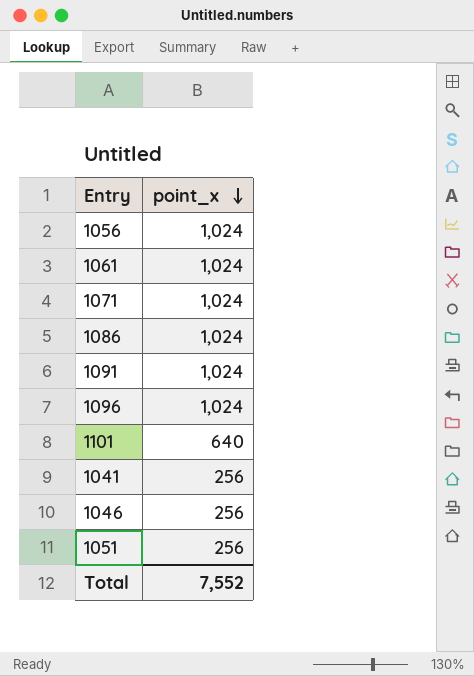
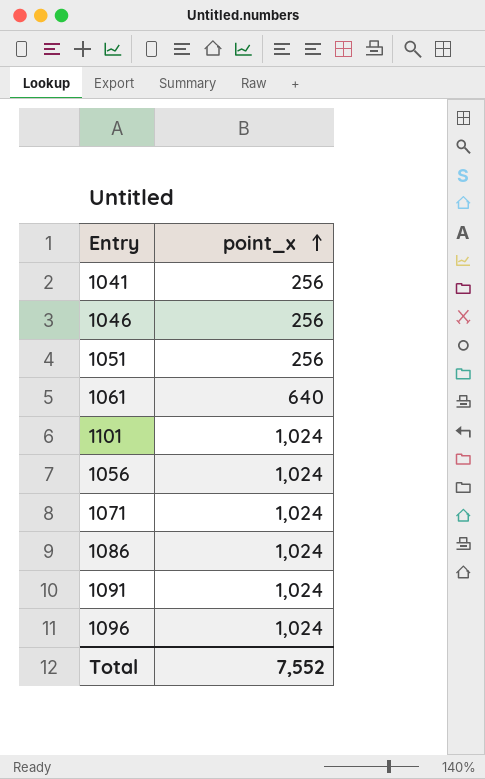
row order: point_x descending -> point_x ascending
1061 | point_x: 1,024 -> 640
1101 | point_x: 640 -> 1,024

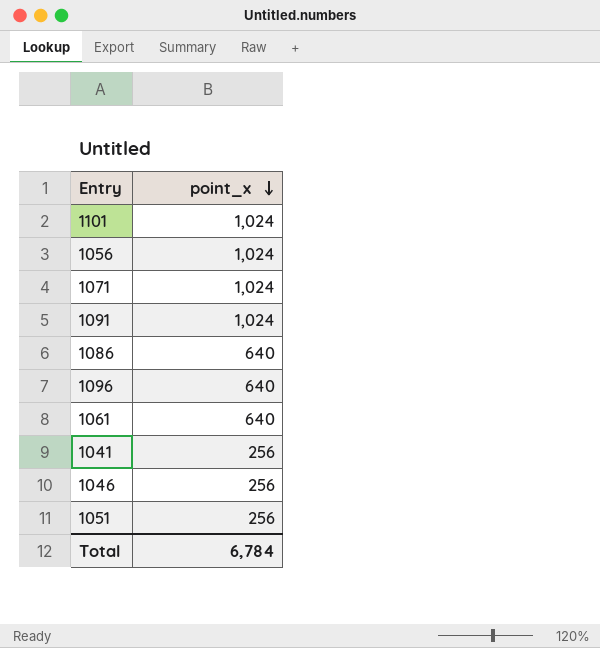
row order: point_x ascending -> point_x descending
1086 | point_x: 1,024 -> 640
1096 | point_x: 1,024 -> 640
Total | point_x: 7,552 -> 6,784

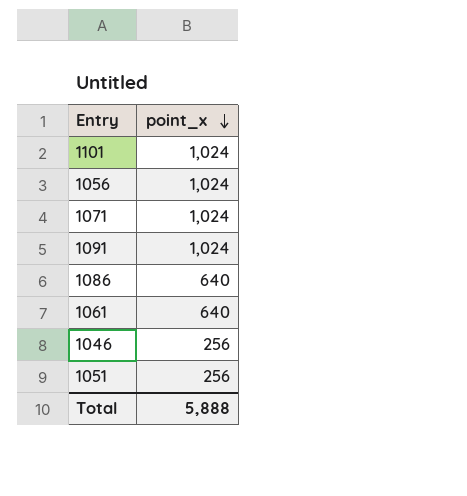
row 1096: 640 -> none
row 1041: 256 -> none
Total | point_x: 6,784 -> 5,888

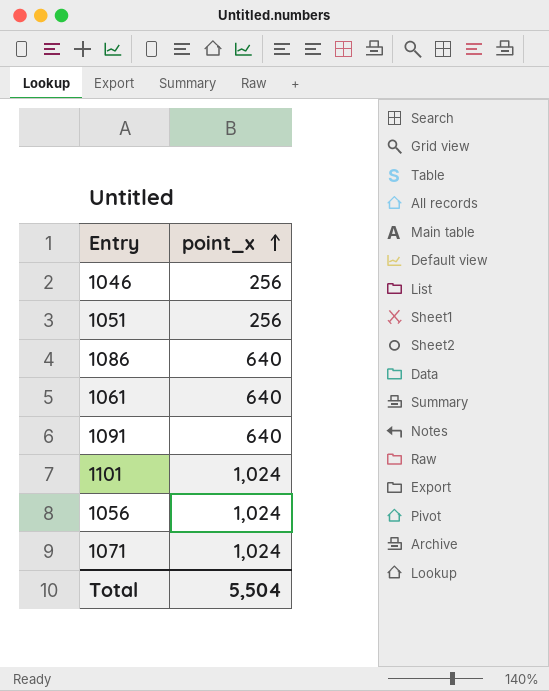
row order: point_x descending -> point_x ascending
1091 | point_x: 1,024 -> 640
Total | point_x: 5,888 -> 5,504

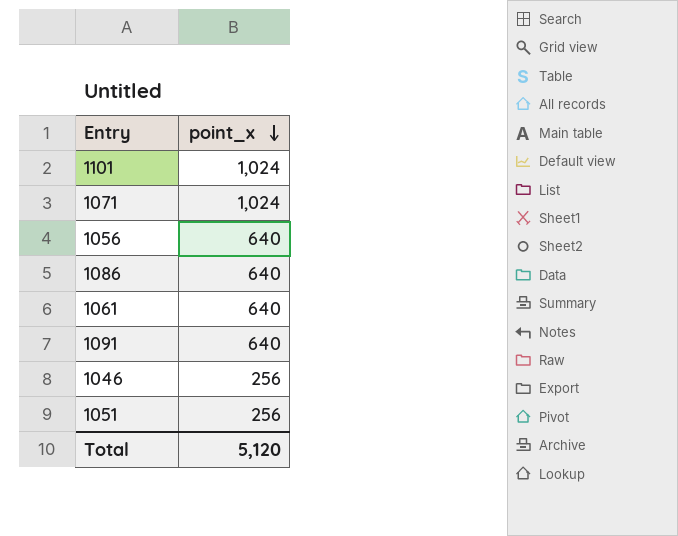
row order: point_x ascending -> point_x descending
1056 | point_x: 1,024 -> 640
Total | point_x: 5,504 -> 5,120

